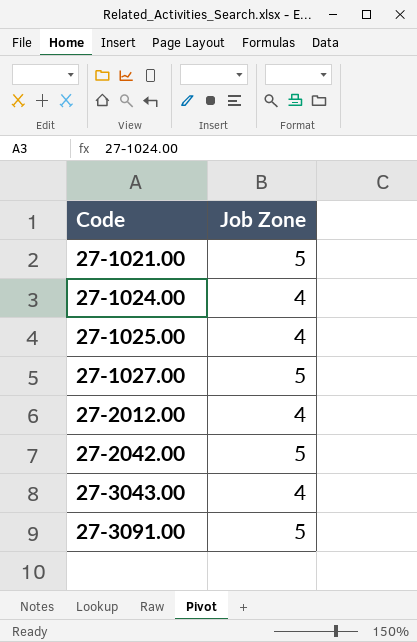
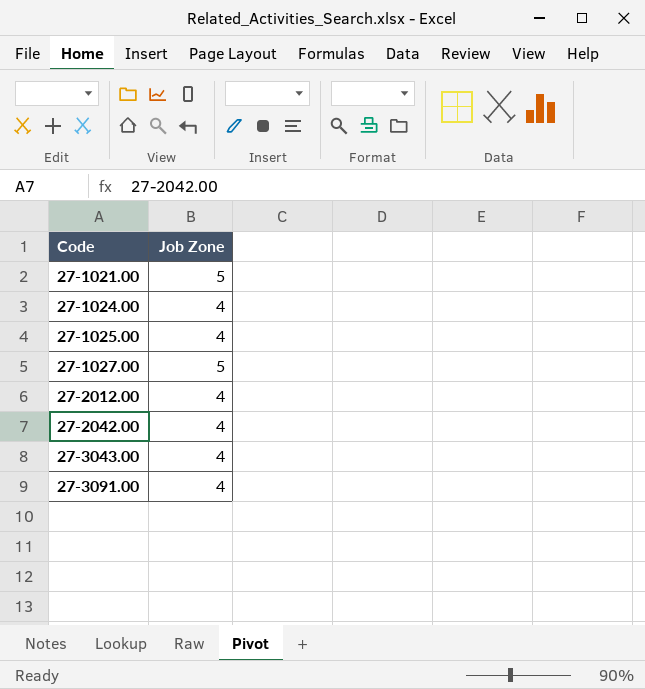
27-2042.00 | Job Zone: 5 -> 4
27-3091.00 | Job Zone: 5 -> 4

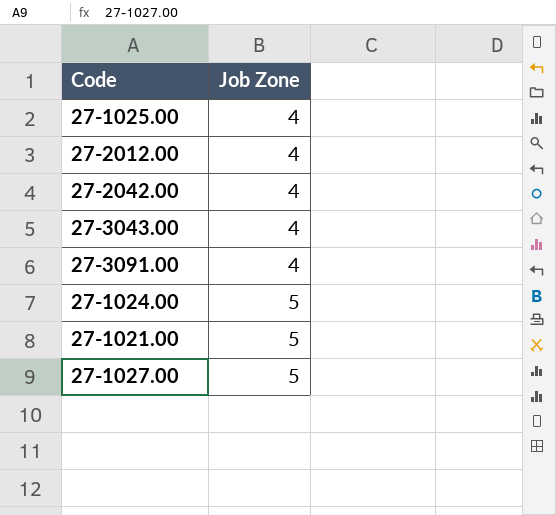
row order: Code ascending -> Job Zone ascending
27-1024.00 | Job Zone: 4 -> 5

